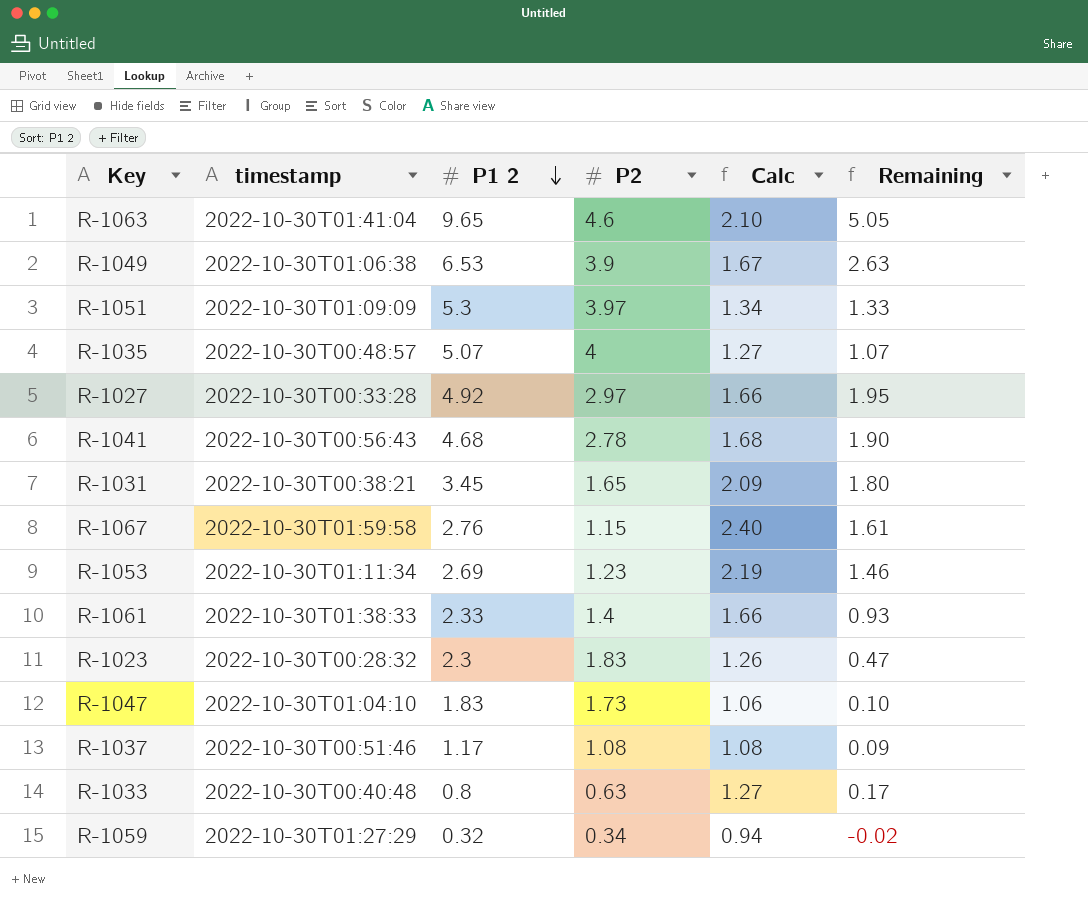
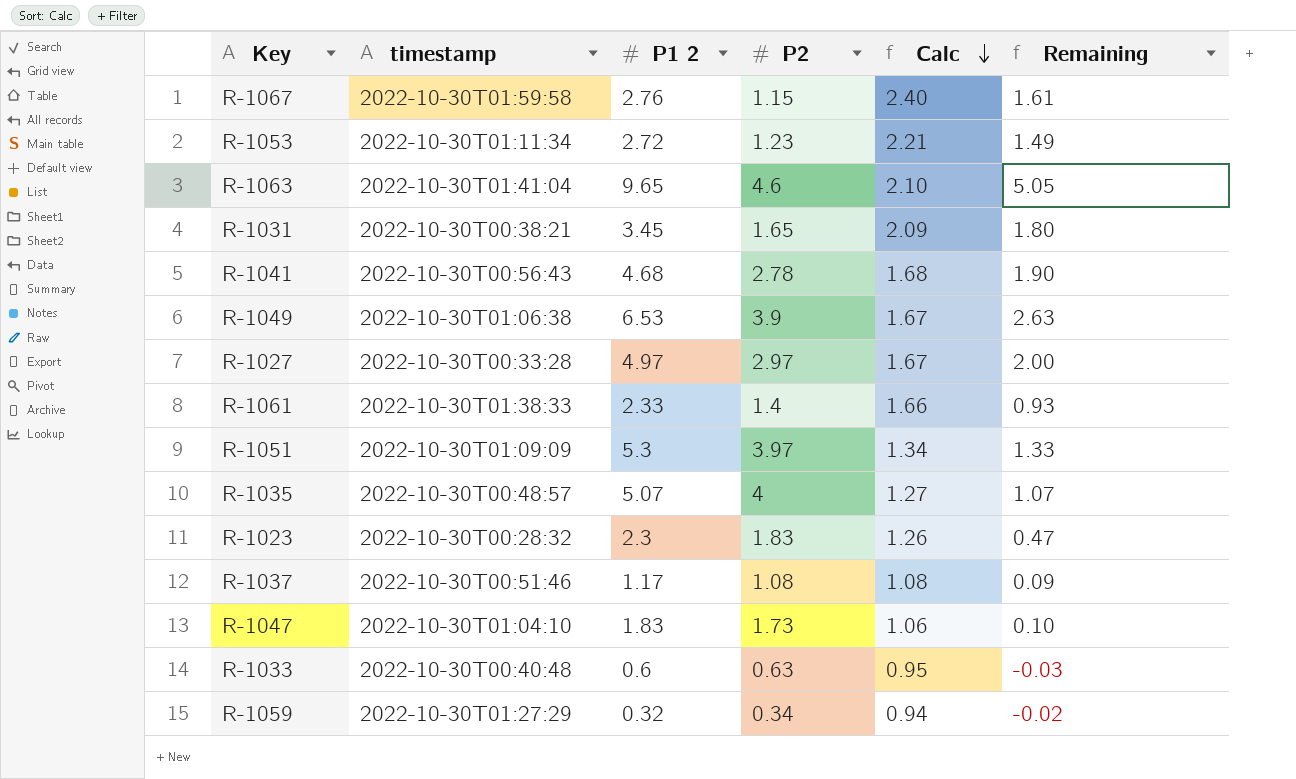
row order: P1 2 descending -> Calc descending
R-1053 | P1 2: 2.69 -> 2.72
R-1053 | Calc: 2.19 -> 2.21
R-1053 | Remaining: 1.46 -> 1.49
R-1027 | P1 2: 4.92 -> 4.97
R-1027 | Calc: 1.66 -> 1.67
R-1027 | Remaining: 1.95 -> 2.00
R-1033 | P1 2: 0.8 -> 0.6
R-1033 | Calc: 1.27 -> 0.95
R-1033 | Remaining: 0.17 -> -0.03

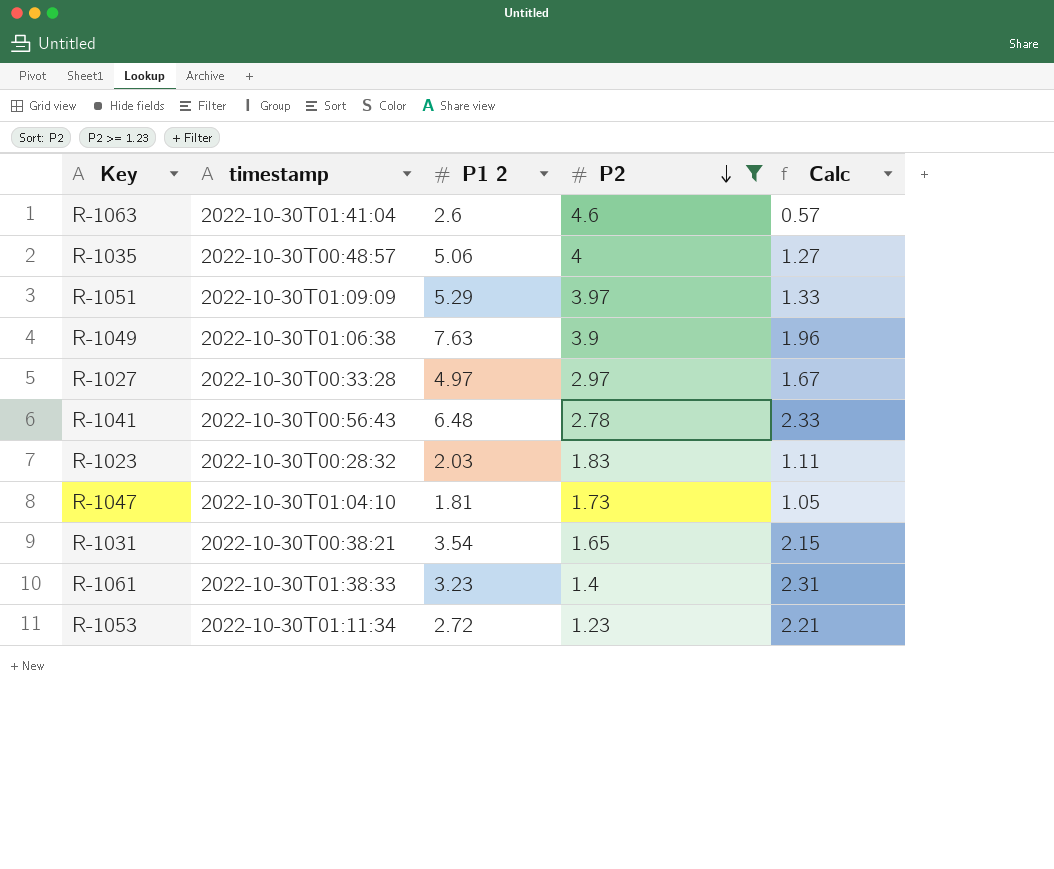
filter: none -> P2 >= 1.23
row order: Calc descending -> P2 descending
column Remaining | formula: [P1 2] - [P2] -> none
R-1063 | P1 2: 9.65 -> 2.6
R-1063 | Calc: 2.10 -> 0.57
R-1035 | P1 2: 5.07 -> 5.06
R-1051 | P1 2: 5.3 -> 5.29
R-1051 | Calc: 1.34 -> 1.33
R-1049 | P1 2: 6.53 -> 7.63
R-1049 | Calc: 1.67 -> 1.96
R-1041 | P1 2: 4.68 -> 6.48
R-1041 | Calc: 1.68 -> 2.33
R-1023 | P1 2: 2.3 -> 2.03
R-1023 | Calc: 1.26 -> 1.11
R-1047 | P1 2: 1.83 -> 1.81
R-1047 | Calc: 1.06 -> 1.05
R-1031 | P1 2: 3.45 -> 3.54
R-1031 | Calc: 2.09 -> 2.15
R-1061 | P1 2: 2.33 -> 3.23
R-1061 | Calc: 1.66 -> 2.31

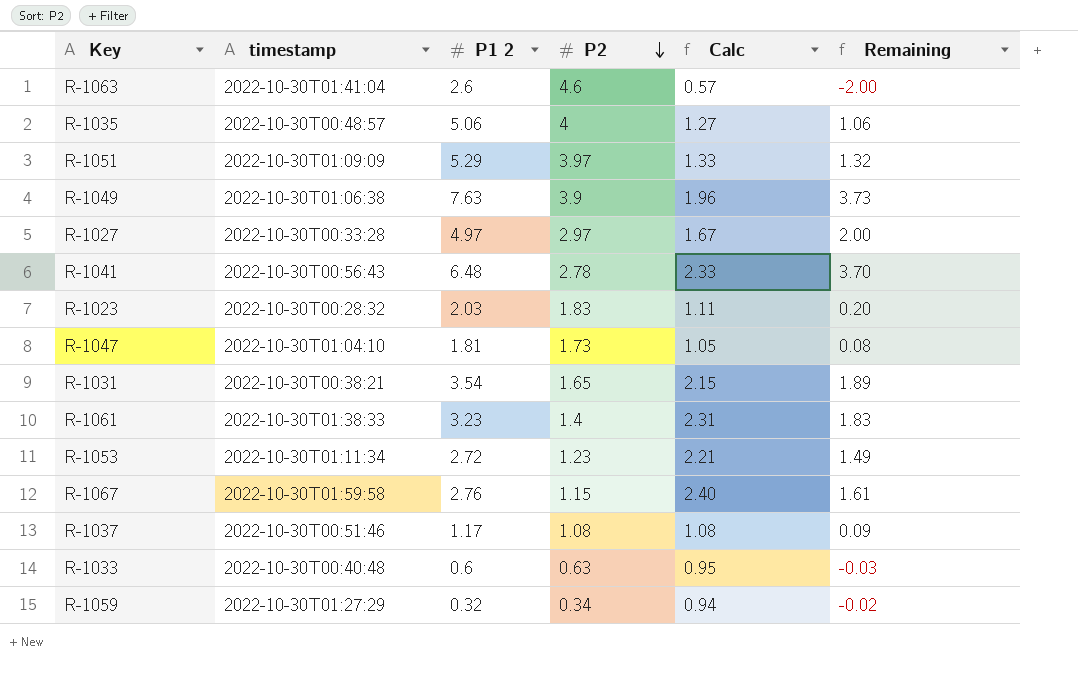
filter: P2 >= 1.23 -> none
column Remaining | formula: none -> [P1 2] - [P2]

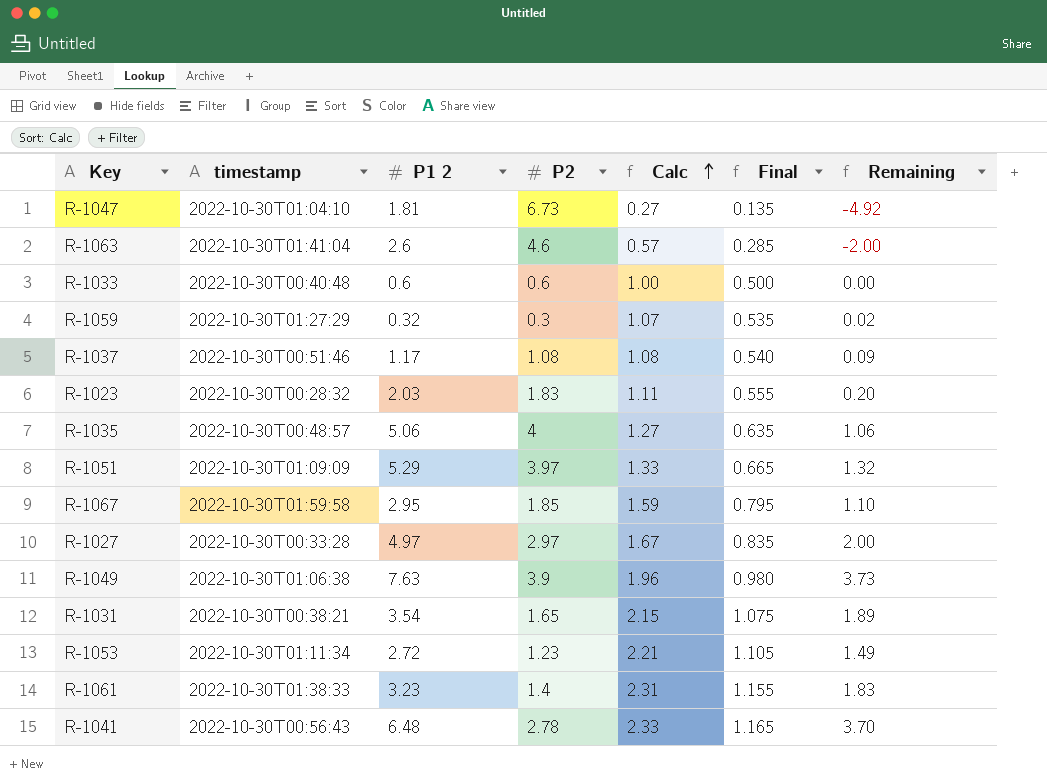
row order: P2 descending -> Calc ascending
column Final | formula: none -> [Calc] * 0.5
R-1047 | P2: 1.73 -> 6.73
R-1047 | Calc: 1.05 -> 0.27
R-1047 | Remaining: 0.08 -> -4.92
R-1033 | P2: 0.63 -> 0.6
R-1033 | Calc: 0.95 -> 1.00
R-1033 | Remaining: -0.03 -> 0.00
R-1059 | P2: 0.34 -> 0.3
R-1059 | Calc: 0.94 -> 1.07
R-1059 | Remaining: -0.02 -> 0.02
R-1067 | P1 2: 2.76 -> 2.95
R-1067 | P2: 1.15 -> 1.85
R-1067 | Calc: 2.40 -> 1.59
R-1067 | Remaining: 1.61 -> 1.10

